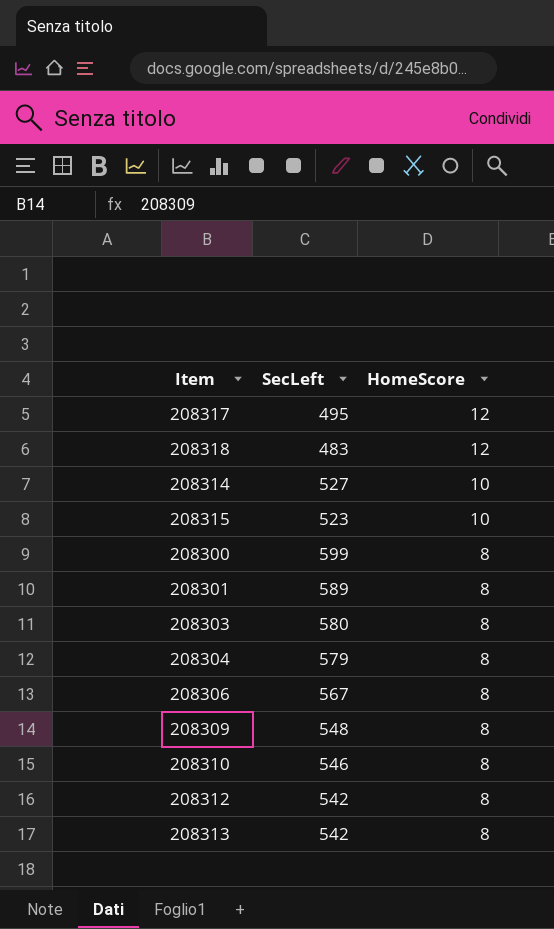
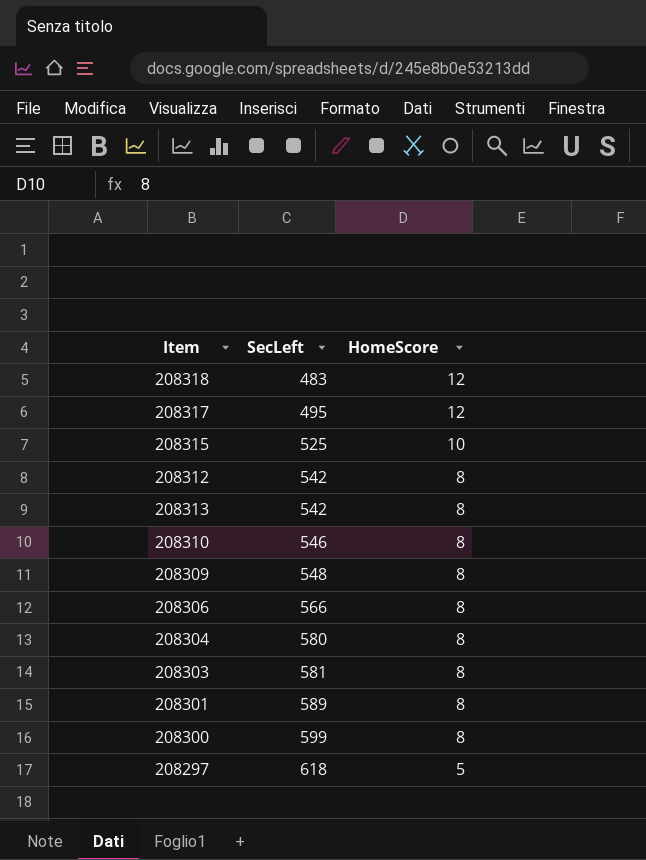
row order: HomeScore descending -> SecLeft ascending
row 208314: 527 | 10 -> none
208315 | SecLeft: 523 -> 525
208306 | SecLeft: 567 -> 566
208304 | SecLeft: 579 -> 580
208303 | SecLeft: 580 -> 581
row 208297: none -> 618 | 5

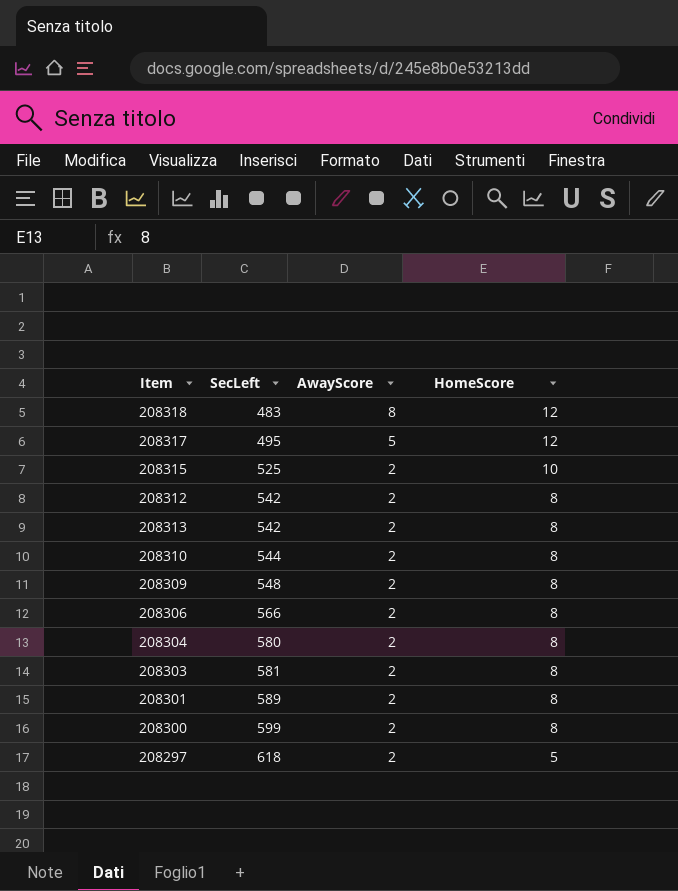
column AwayScore | position: none -> 3
208310 | SecLeft: 546 -> 544

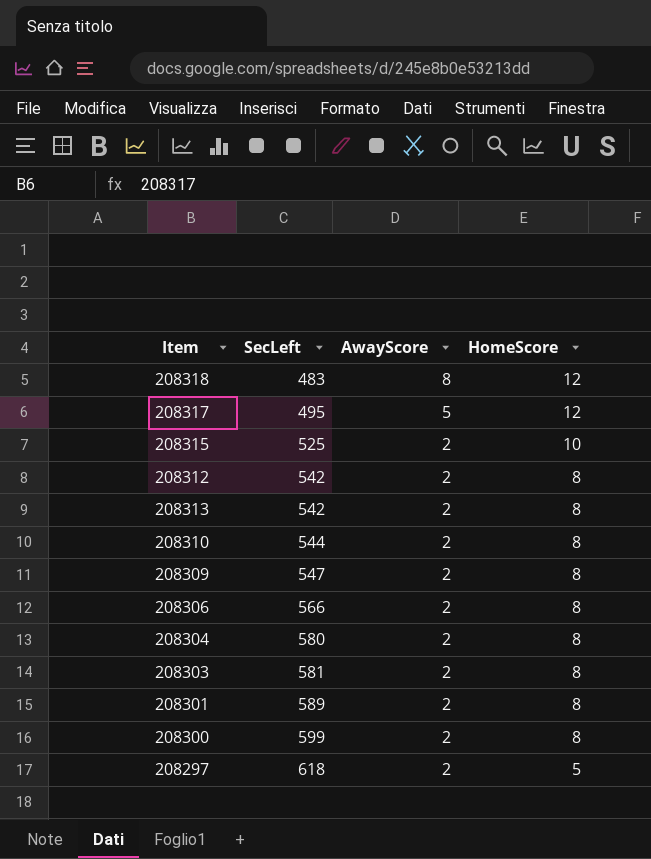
208309 | SecLeft: 548 -> 547

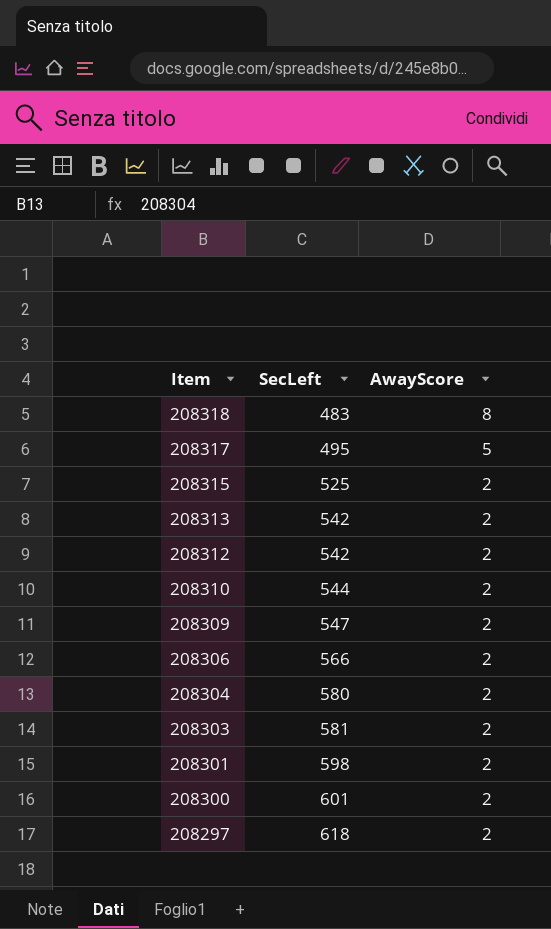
row order: SecLeft ascending -> Item descending
column HomeScore | position: 4 -> none
208301 | SecLeft: 589 -> 598
208300 | SecLeft: 599 -> 601

